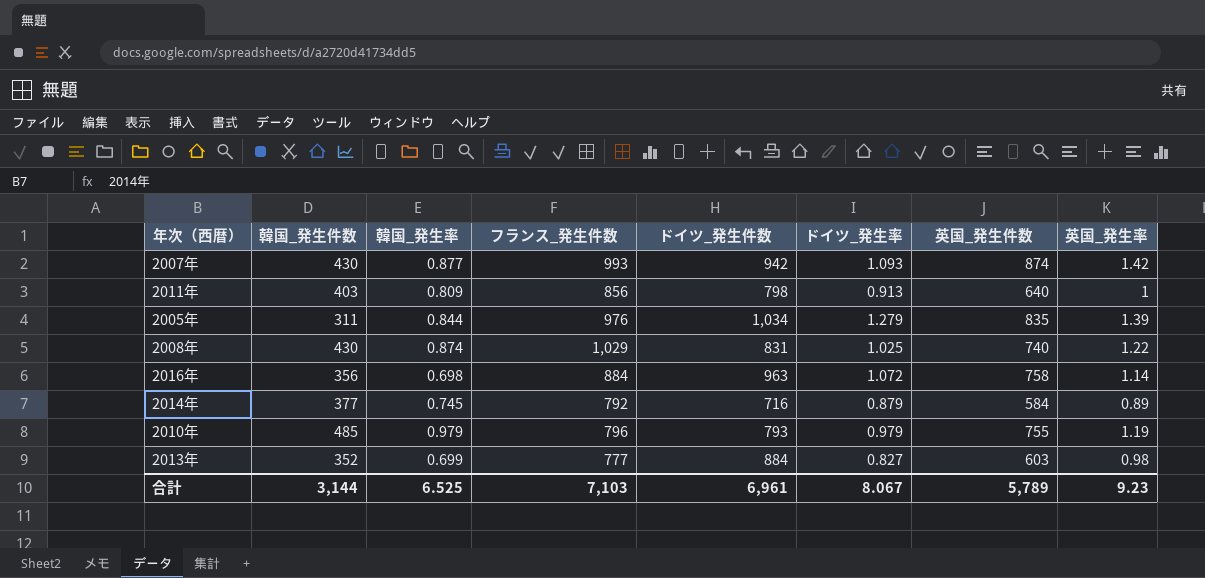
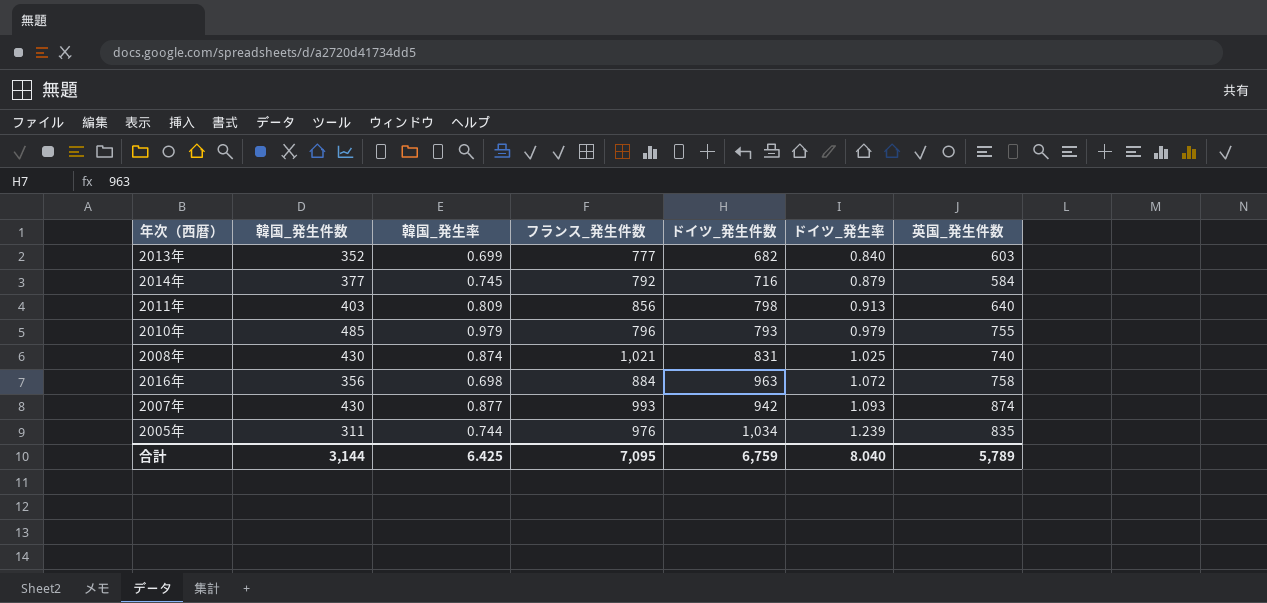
row order: none -> ドイツ_発生率 ascending
column 英国_発生率 | position: 8 -> none
2013年 | ドイツ_発生件数: 884 -> 682
2013年 | ドイツ_発生率: 0.827 -> 0.840
2008年 | フランス_発生件数: 1,029 -> 1,021
2005年 | 韓国_発生率: 0.844 -> 0.744
2005年 | ドイツ_発生率: 1.279 -> 1.239
合計 | 韓国_発生率: 6.525 -> 6.425
合計 | フランス_発生件数: 7,103 -> 7,095
合計 | ドイツ_発生件数: 6,961 -> 6,759
合計 | ドイツ_発生率: 8.067 -> 8.040

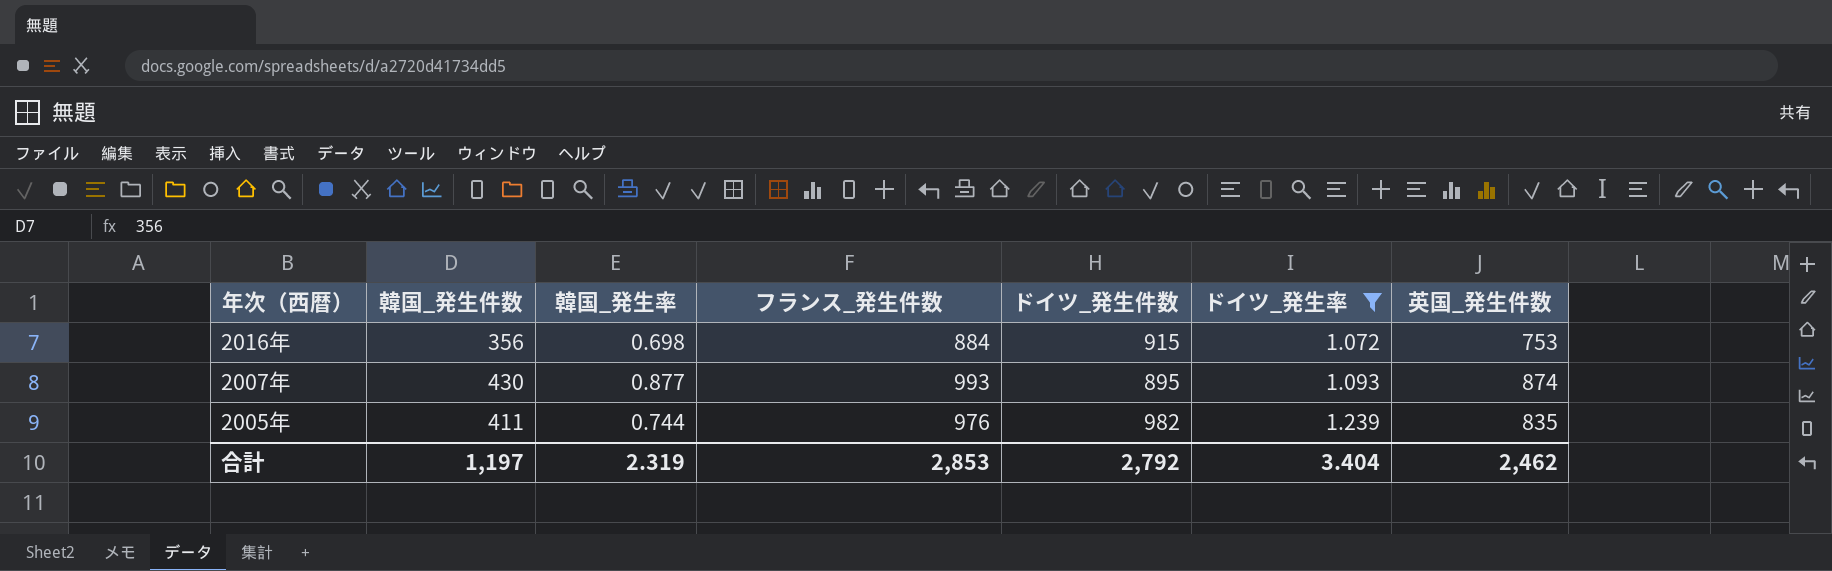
filter: none -> ドイツ_発生率 >= 1.072
2016年 | ドイツ_発生件数: 963 -> 915
2016年 | 英国_発生件数: 758 -> 753
2007年 | ドイツ_発生件数: 942 -> 895
2005年 | 韓国_発生件数: 311 -> 411
2005年 | ドイツ_発生件数: 1,034 -> 982
合計 | 韓国_発生件数: 3,144 -> 1,197
合計 | 韓国_発生率: 6.425 -> 2.319
合計 | フランス_発生件数: 7,095 -> 2,853
合計 | ドイツ_発生件数: 6,759 -> 2,792
合計 | ドイツ_発生率: 8.040 -> 3.404
合計 | 英国_発生件数: 5,789 -> 2,462

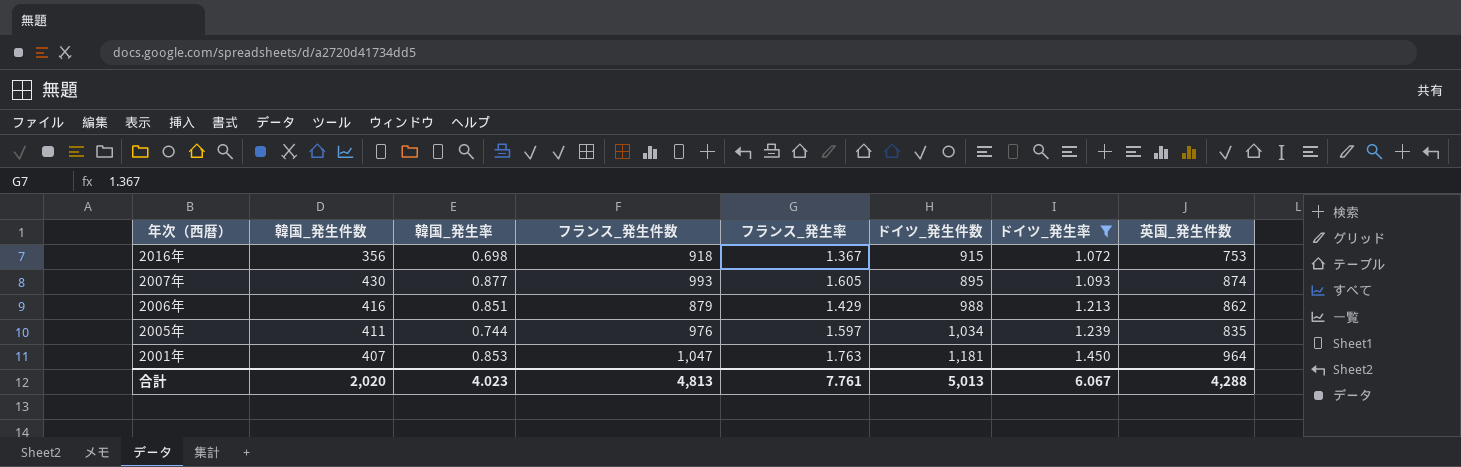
column フランス_発生率 | position: none -> 5
2016年 | フランス_発生件数: 884 -> 918
row 2006年: none -> 416 | 0.851 | 879 | 1.429 | 988 | 1.213 | 862
2005年 | ドイツ_発生件数: 982 -> 1,034
row 2001年: none -> 407 | 0.853 | 1,047 | 1.763 | 1,181 | 1.450 | 964
合計 | 韓国_発生件数: 1,197 -> 2,020
合計 | 韓国_発生率: 2.319 -> 4.023
合計 | フランス_発生件数: 2,853 -> 4,813
合計 | ドイツ_発生件数: 2,792 -> 5,013
合計 | ドイツ_発生率: 3.404 -> 6.067
合計 | 英国_発生件数: 2,462 -> 4,288

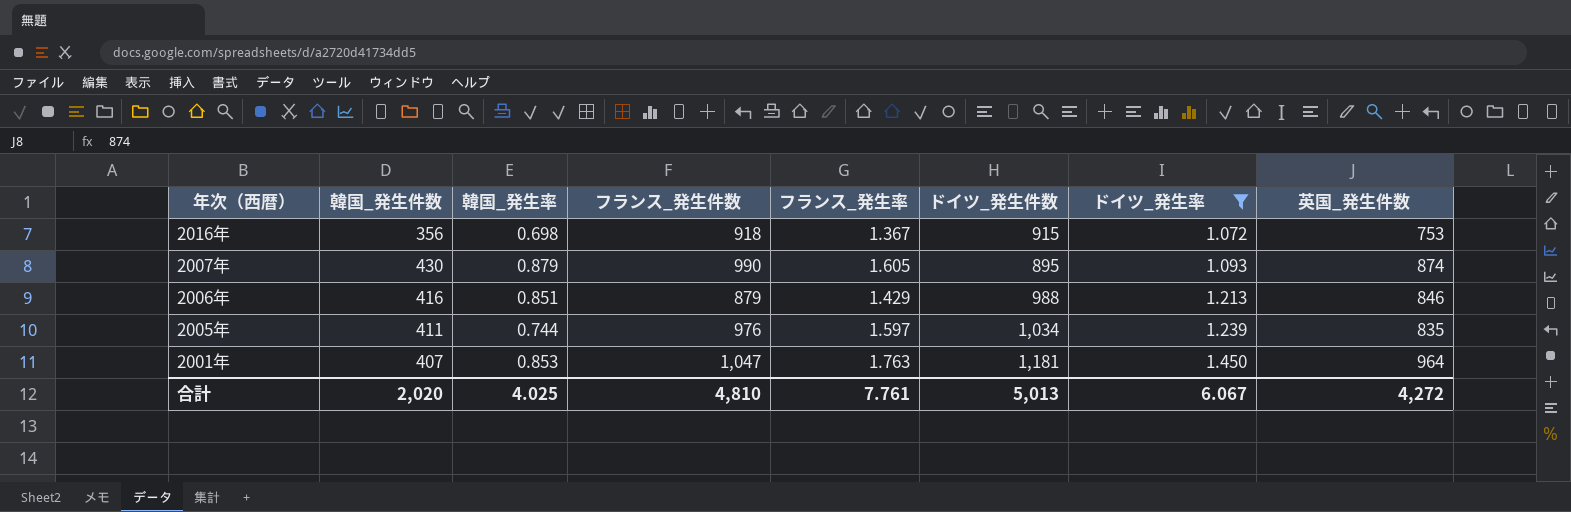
2007年 | 韓国_発生率: 0.877 -> 0.879
2007年 | フランス_発生件数: 993 -> 990
2006年 | 英国_発生件数: 862 -> 846
合計 | 韓国_発生率: 4.023 -> 4.025
合計 | フランス_発生件数: 4,813 -> 4,810
合計 | 英国_発生件数: 4,288 -> 4,272

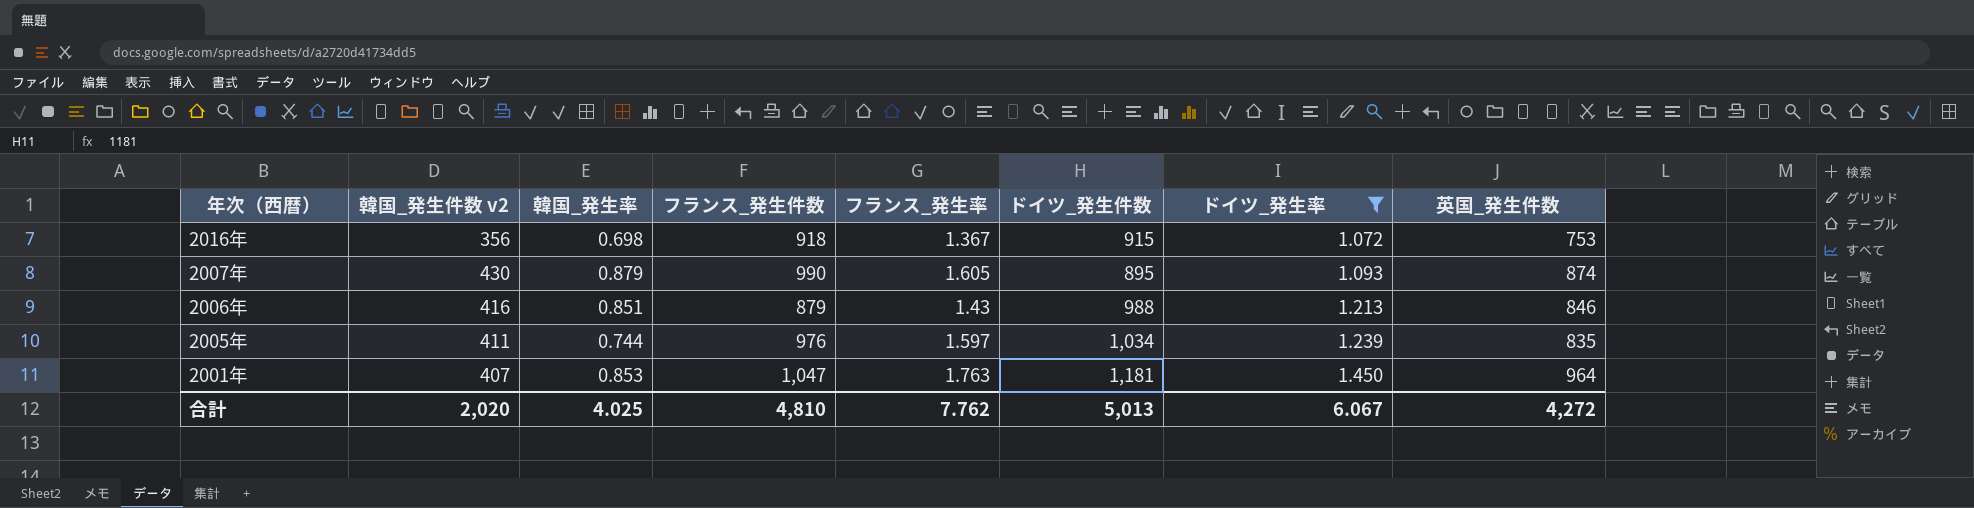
column name: 韓国_発生件数 -> 韓国_発生件数 v2
2006年 | フランス_発生率: 1.429 -> 1.43
合計 | フランス_発生率: 7.761 -> 7.762

